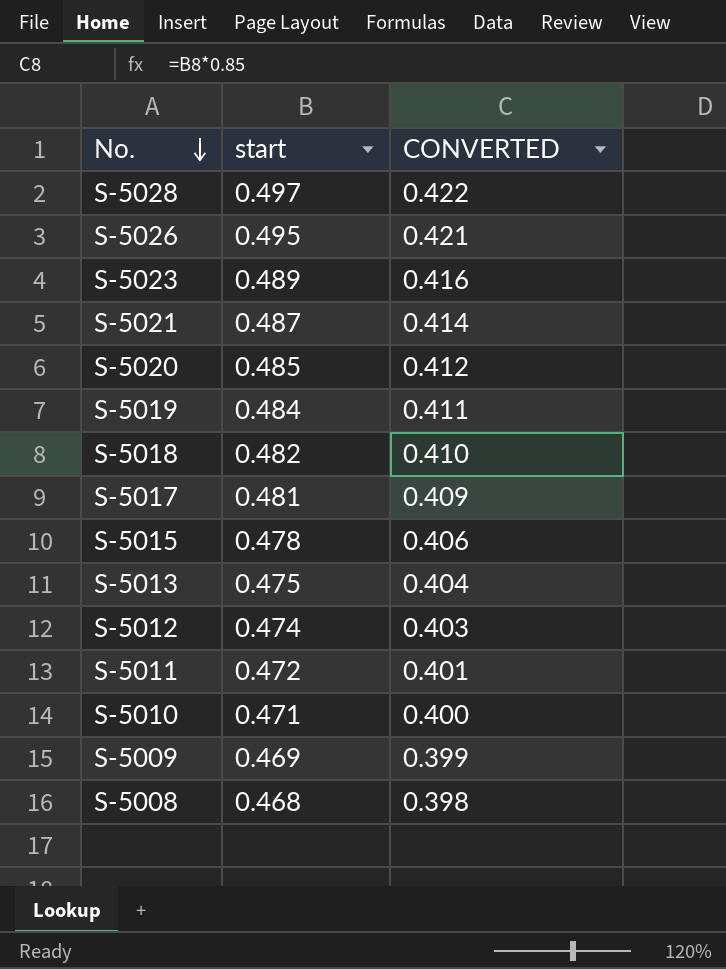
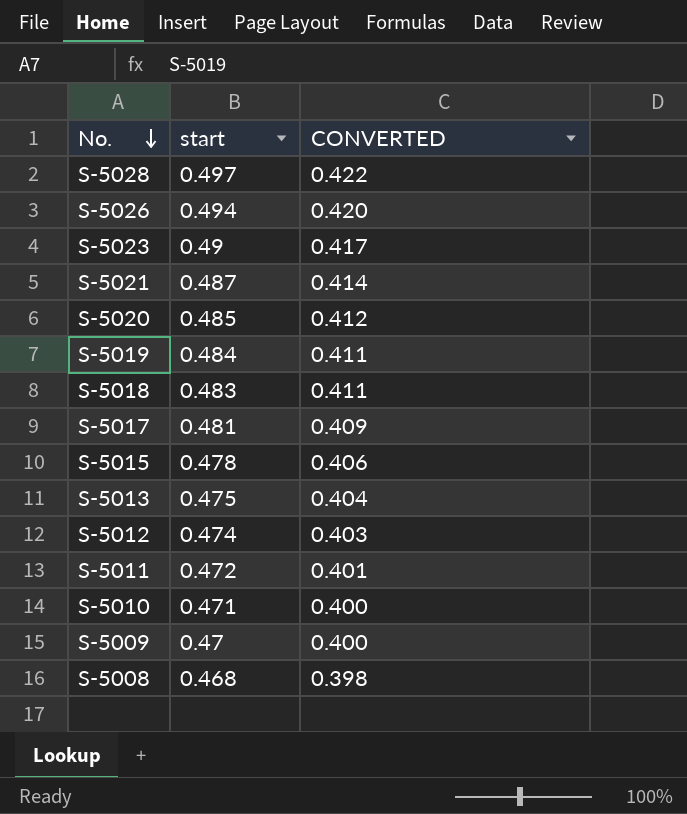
S-5026 | start: 0.495 -> 0.494
S-5026 | CONVERTED: 0.421 -> 0.420
S-5023 | start: 0.489 -> 0.49
S-5023 | CONVERTED: 0.416 -> 0.417
S-5018 | start: 0.482 -> 0.483
S-5018 | CONVERTED: 0.410 -> 0.411
S-5009 | start: 0.469 -> 0.47
S-5009 | CONVERTED: 0.399 -> 0.400

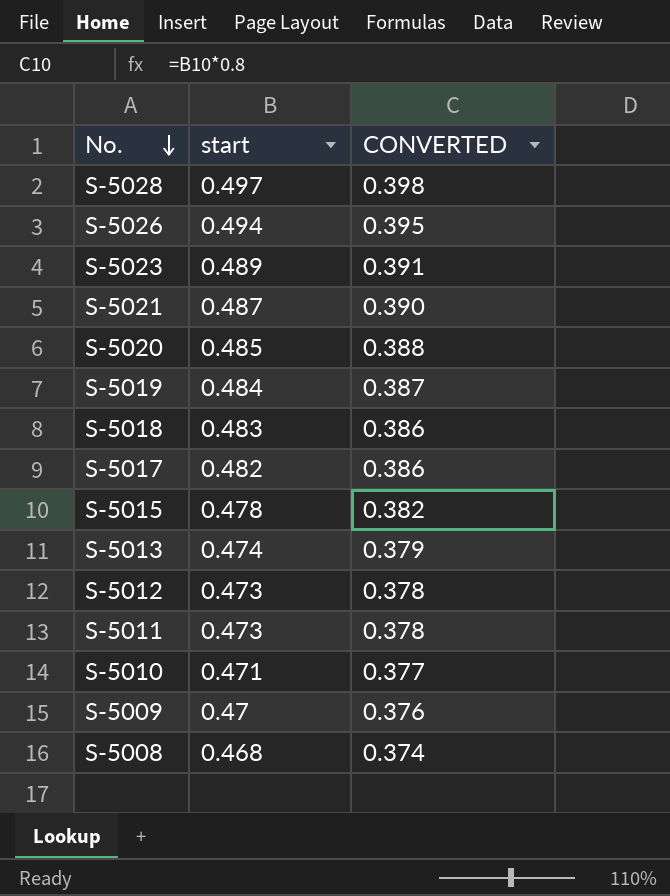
column CONVERTED | formula: [start] * 0.85 -> [start] * 0.8
S-5023 | start: 0.49 -> 0.489
S-5017 | start: 0.481 -> 0.482
S-5013 | start: 0.475 -> 0.474
S-5012 | start: 0.474 -> 0.473
S-5011 | start: 0.472 -> 0.473

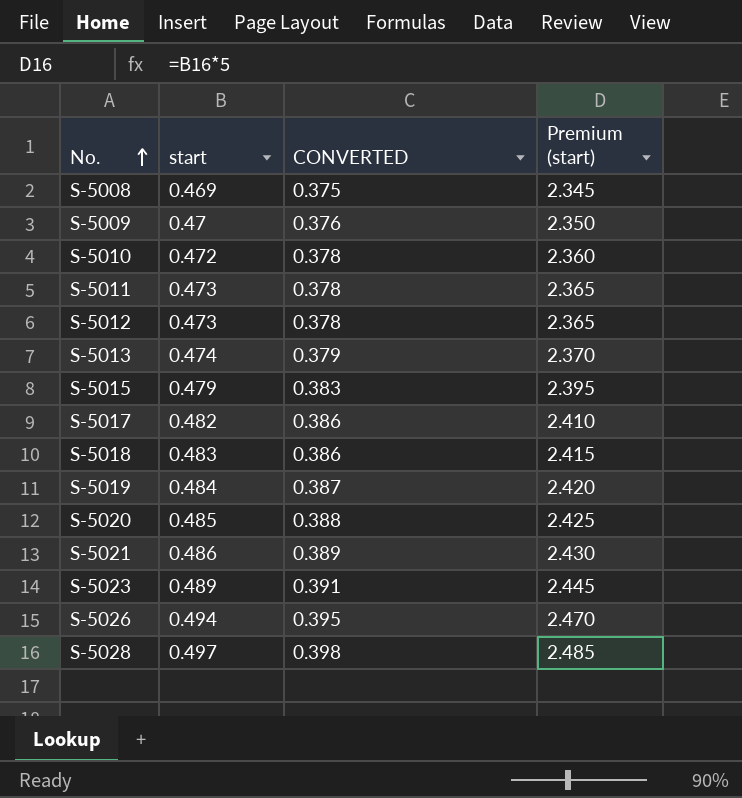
row order: No. descending -> No. ascending
column Premium (start) | formula: none -> [start] * 5
S-5008 | start: 0.468 -> 0.469
S-5008 | CONVERTED: 0.374 -> 0.375
S-5010 | start: 0.471 -> 0.472
S-5010 | CONVERTED: 0.377 -> 0.378
S-5015 | start: 0.478 -> 0.479
S-5015 | CONVERTED: 0.382 -> 0.383
S-5021 | start: 0.487 -> 0.486
S-5021 | CONVERTED: 0.390 -> 0.389

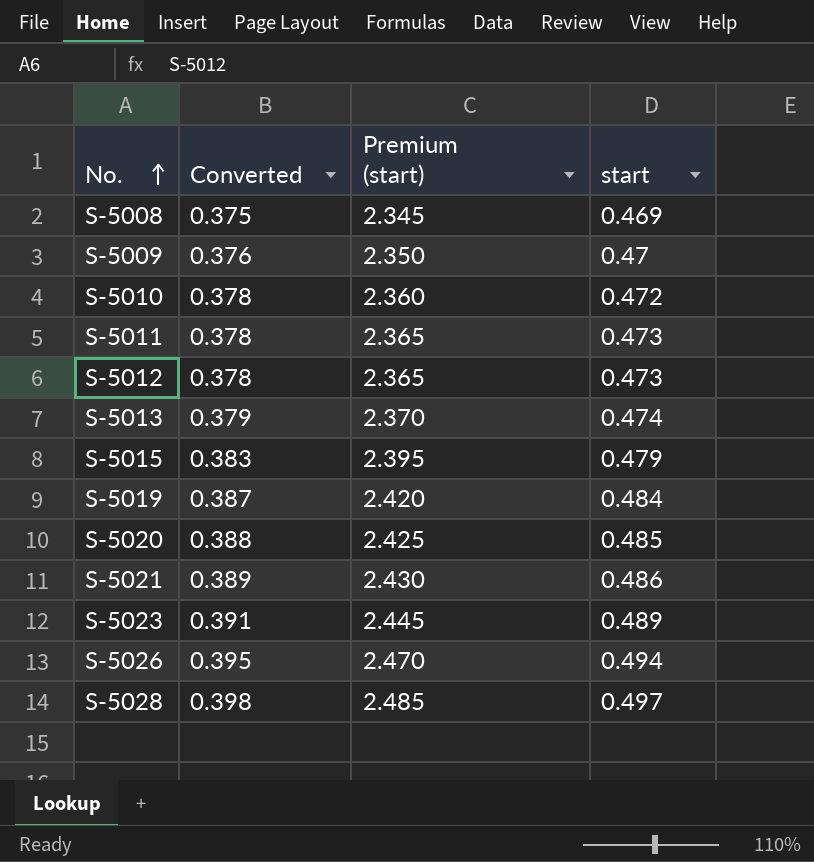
column name: CONVERTED -> Converted
column start | position: 2 -> 4
row S-5017: 0.482 | 0.386 | 2.410 -> none
row S-5018: 0.483 | 0.386 | 2.415 -> none

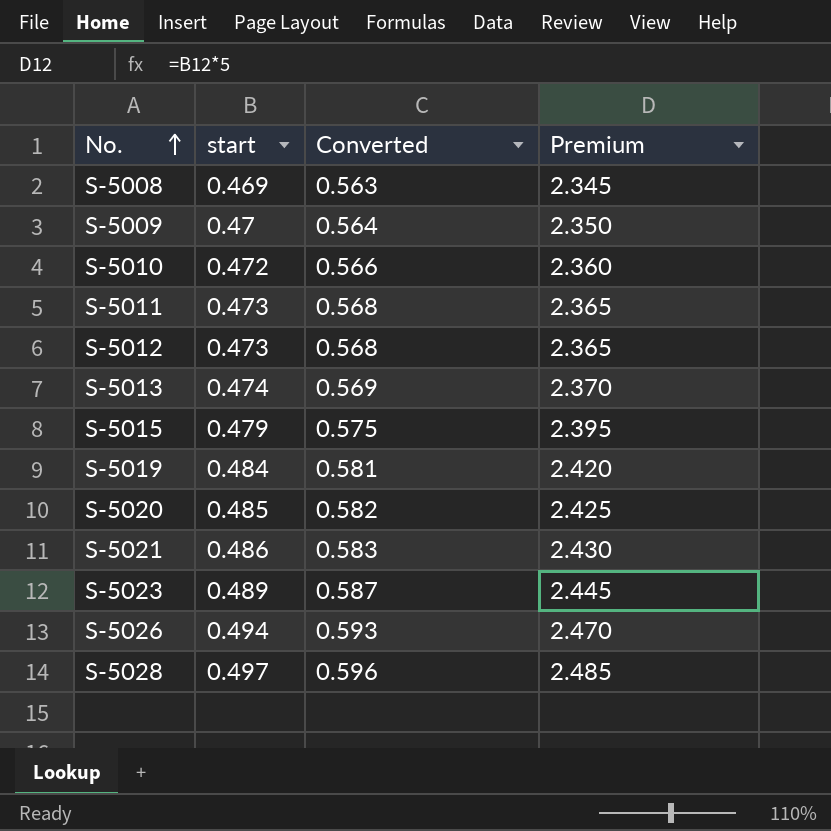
column start | position: 4 -> 2
column Converted | formula: [start] * 0.8 -> [start] * 1.2
column name: Premium (start) -> Premium

